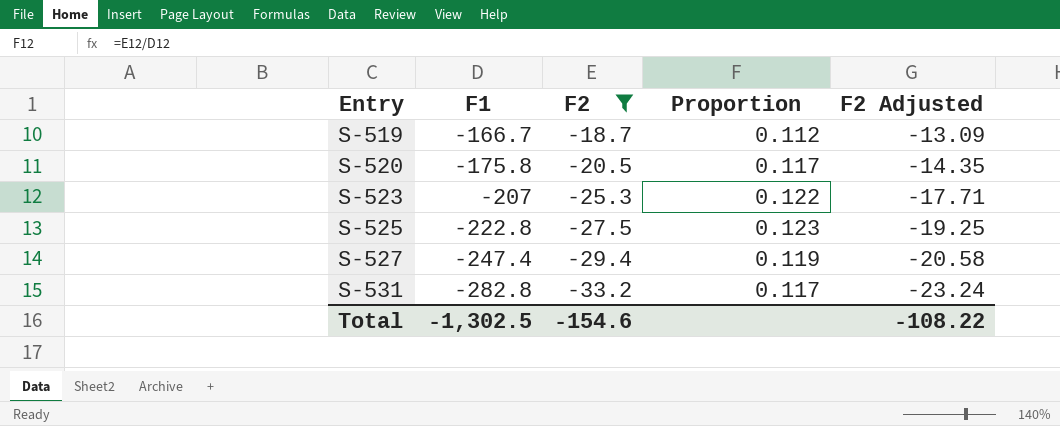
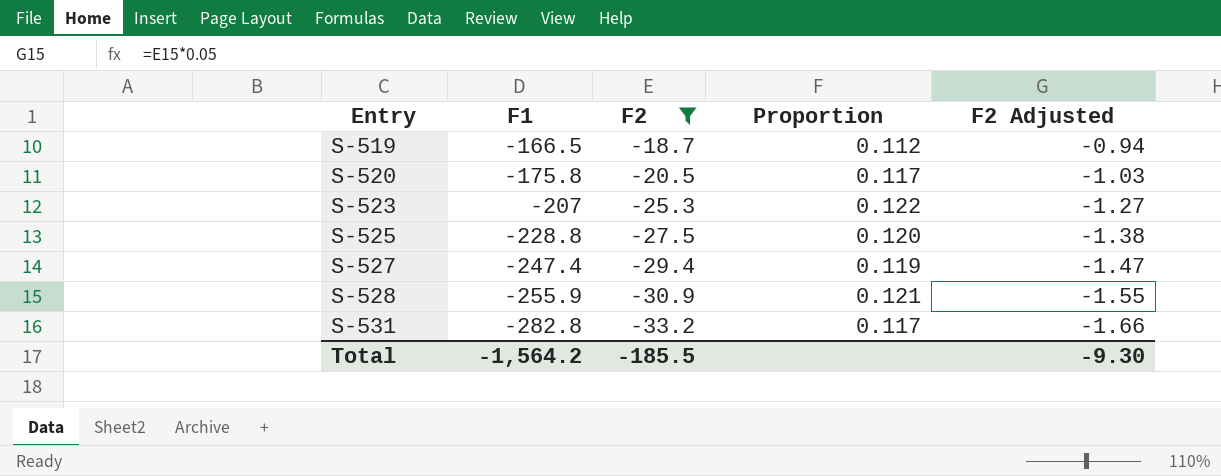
column F2 Adjusted | formula: [F2] * 0.7 -> [F2] * 0.05
S-519 | F1: -166.7 -> -166.5
S-525 | F1: -222.8 -> -228.8
S-525 | Proportion: 0.123 -> 0.120
row S-528: none -> -255.9 | -30.9 | 0.121 | -1.55
Total | F1: -1,302.5 -> -1,564.2
Total | F2: -154.6 -> -185.5
Total | F2 Adjusted: -108.22 -> -9.30

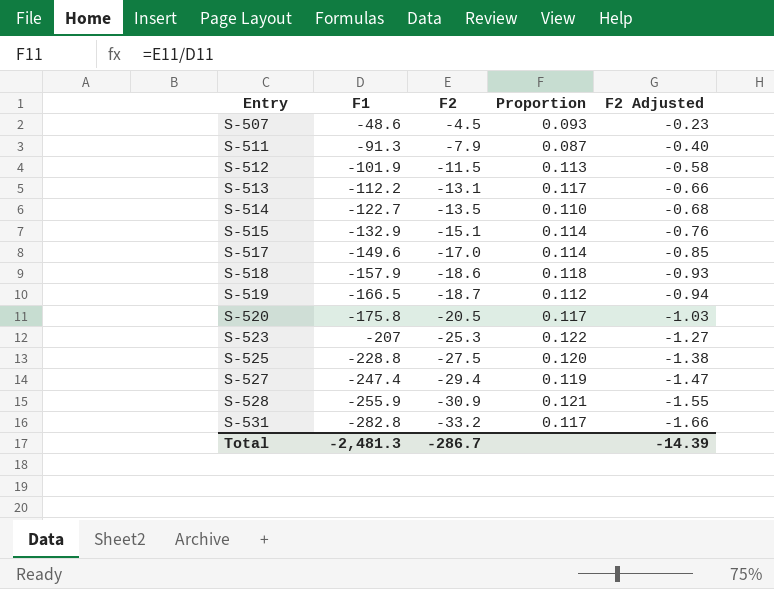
filter: F2 <= -18.7 -> none
Total | F1: -1,564.2 -> -2,481.3
Total | F2: -185.5 -> -286.7
Total | F2 Adjusted: -9.30 -> -14.39

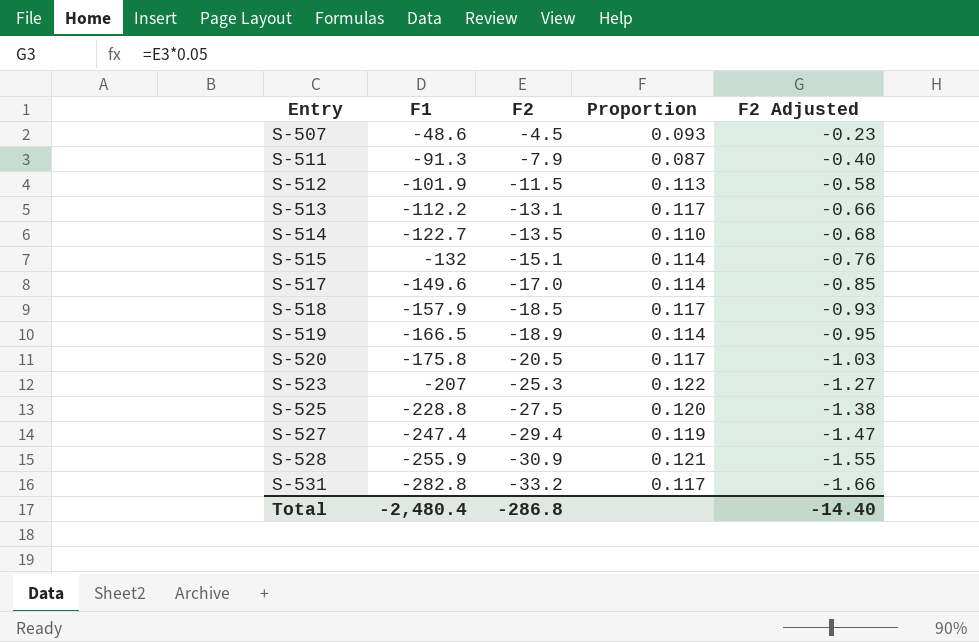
S-515 | F1: -132.9 -> -132
S-518 | F2: -18.6 -> -18.5
S-518 | Proportion: 0.118 -> 0.117
S-519 | F2: -18.7 -> -18.9
S-519 | Proportion: 0.112 -> 0.114
S-519 | F2 Adjusted: -0.94 -> -0.95
Total | F1: -2,481.3 -> -2,480.4
Total | F2: -286.7 -> -286.8
Total | F2 Adjusted: -14.39 -> -14.40

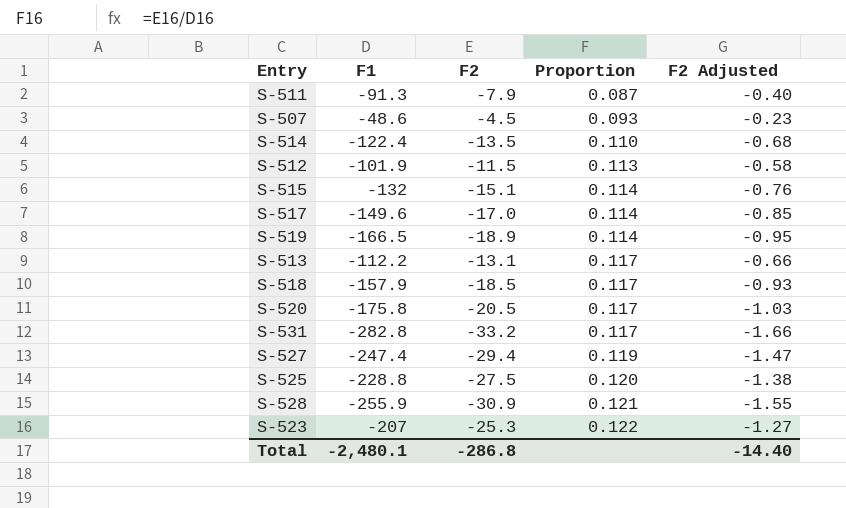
row order: Entry ascending -> Proportion ascending
S-514 | F1: -122.7 -> -122.4
Total | F1: -2,480.4 -> -2,480.1

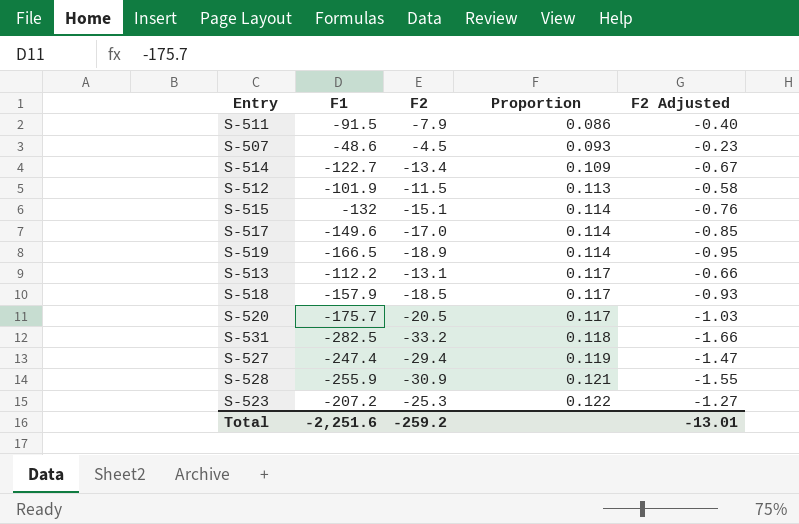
row S-525: -228.8 | -27.5 | 0.120 | -1.38 -> none
S-511 | F1: -91.3 -> -91.5
S-511 | Proportion: 0.087 -> 0.086
S-514 | F1: -122.4 -> -122.7
S-514 | F2: -13.5 -> -13.4
S-514 | Proportion: 0.110 -> 0.109
S-514 | F2 Adjusted: -0.68 -> -0.67
S-520 | F1: -175.8 -> -175.7
S-531 | F1: -282.8 -> -282.5
S-531 | Proportion: 0.117 -> 0.118
S-523 | F1: -207 -> -207.2
Total | F1: -2,480.1 -> -2,251.6
Total | F2: -286.8 -> -259.2
Total | F2 Adjusted: -14.40 -> -13.01

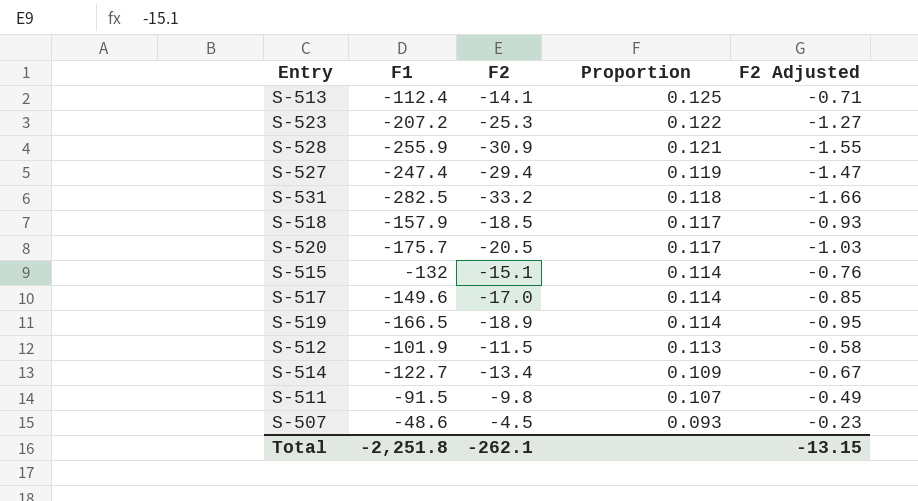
row order: Proportion ascending -> Proportion descending
S-513 | F1: -112.2 -> -112.4
S-513 | F2: -13.1 -> -14.1
S-513 | Proportion: 0.117 -> 0.125
S-513 | F2 Adjusted: -0.66 -> -0.71
S-511 | F2: -7.9 -> -9.8
S-511 | Proportion: 0.086 -> 0.107
S-511 | F2 Adjusted: -0.40 -> -0.49
Total | F1: -2,251.6 -> -2,251.8
Total | F2: -259.2 -> -262.1
Total | F2 Adjusted: -13.01 -> -13.15

